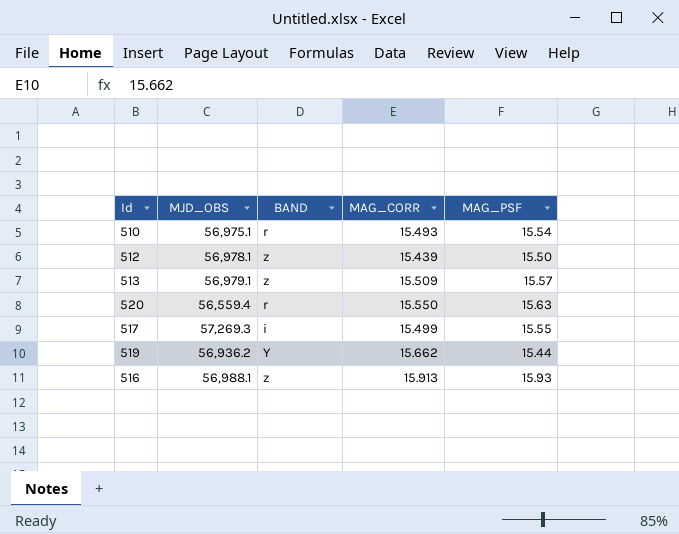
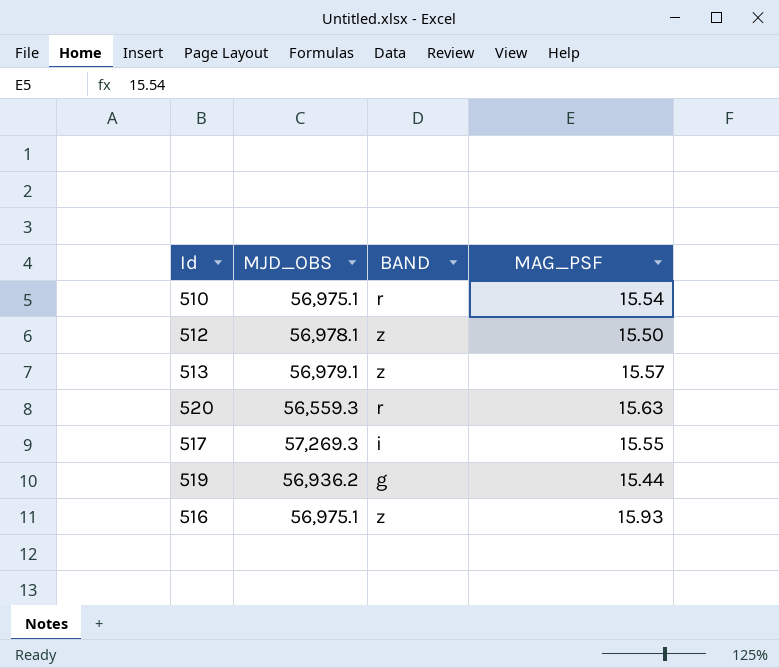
column MAG_CORR | position: 4 -> none
520 | MJD_OBS: 56,559.4 -> 56,559.3
519 | BAND: Y -> g
516 | MJD_OBS: 56,988.1 -> 56,975.1

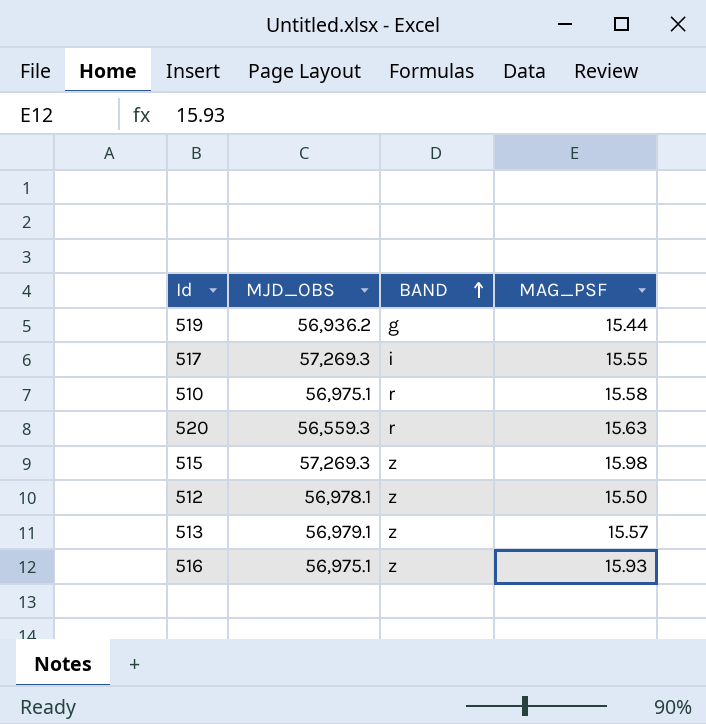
row order: none -> BAND ascending
510 | MAG_PSF: 15.54 -> 15.58
row 515: none -> 57,269.3 | z | 15.98

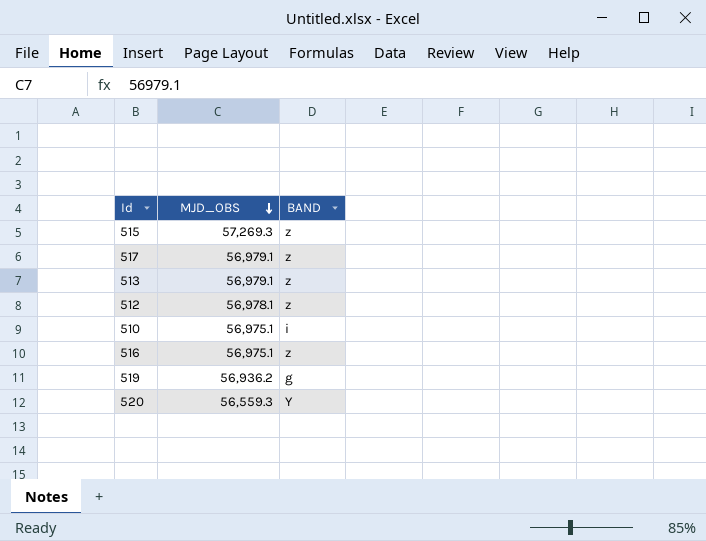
row order: BAND ascending -> MJD_OBS descending
column MAG_PSF | position: 4 -> none
517 | MJD_OBS: 57,269.3 -> 56,979.1
517 | BAND: i -> z
510 | BAND: r -> i
520 | BAND: r -> Y

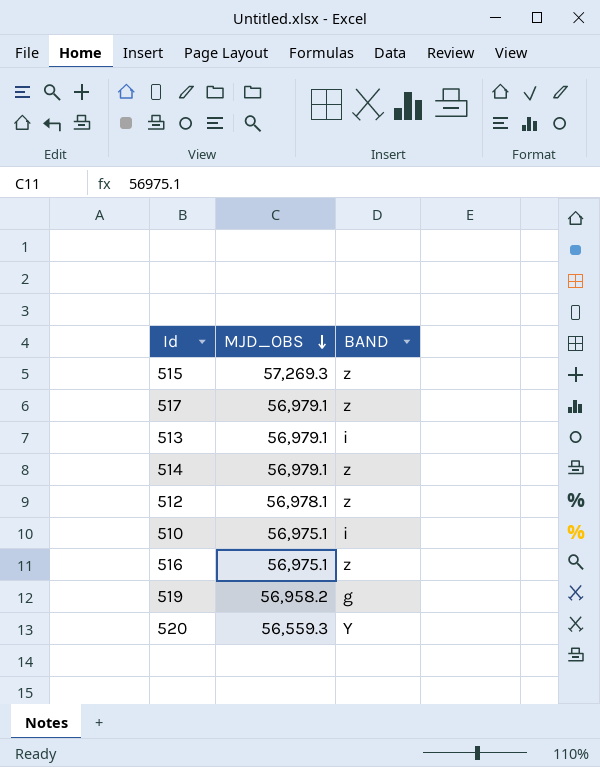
513 | BAND: z -> i
row 514: none -> 56,979.1 | z
519 | MJD_OBS: 56,936.2 -> 56,958.2

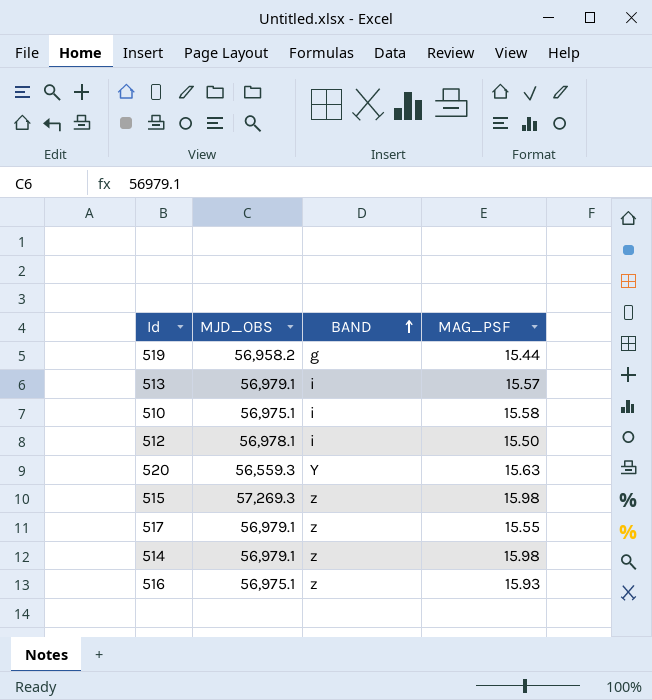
row order: MJD_OBS descending -> BAND ascending
column MAG_PSF | position: none -> 4
512 | BAND: z -> i

